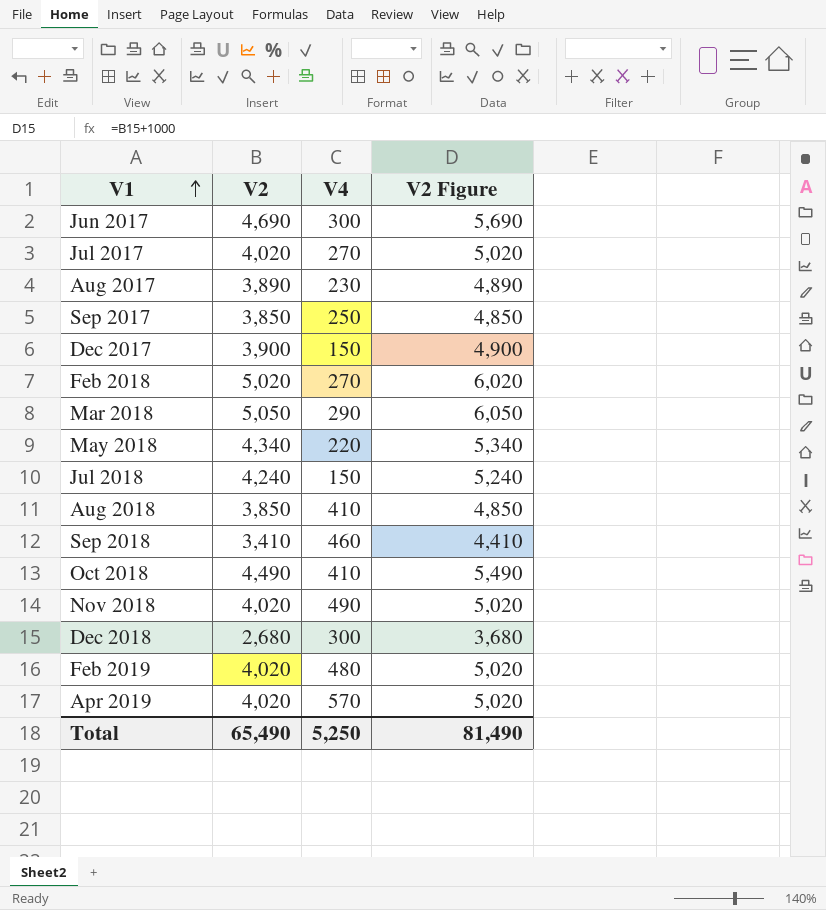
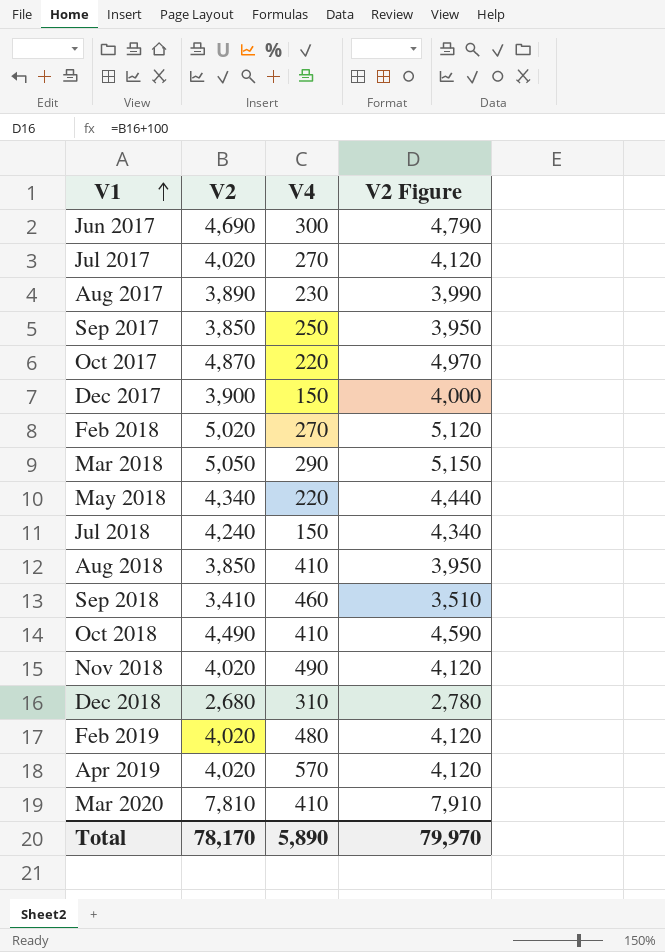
column V2 Figure | formula: [V2] + 1000 -> [V2] + 100
row Oct 2017: none -> 4,870 | 220 | 4,970
Dec 2018 | V4: 300 -> 310
row Mar 2020: none -> 7,810 | 410 | 7,910
Total | V2: 65,490 -> 78,170
Total | V4: 5,250 -> 5,890
Total | V2 Figure: 81,490 -> 79,970

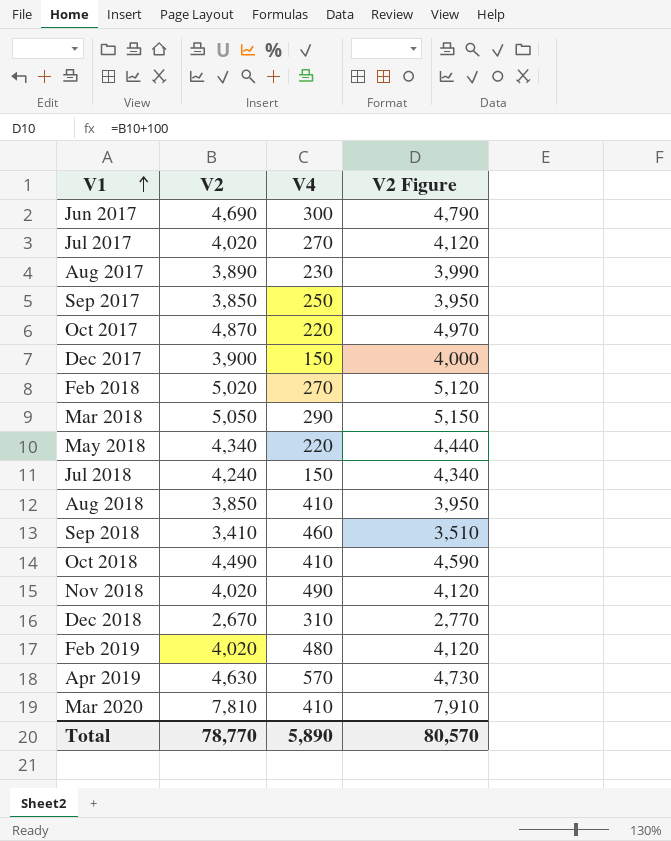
Dec 2018 | V2: 2,680 -> 2,670
Dec 2018 | V2 Figure: 2,780 -> 2,770
Apr 2019 | V2: 4,020 -> 4,630
Apr 2019 | V2 Figure: 4,120 -> 4,730
Total | V2: 78,170 -> 78,770
Total | V2 Figure: 79,970 -> 80,570

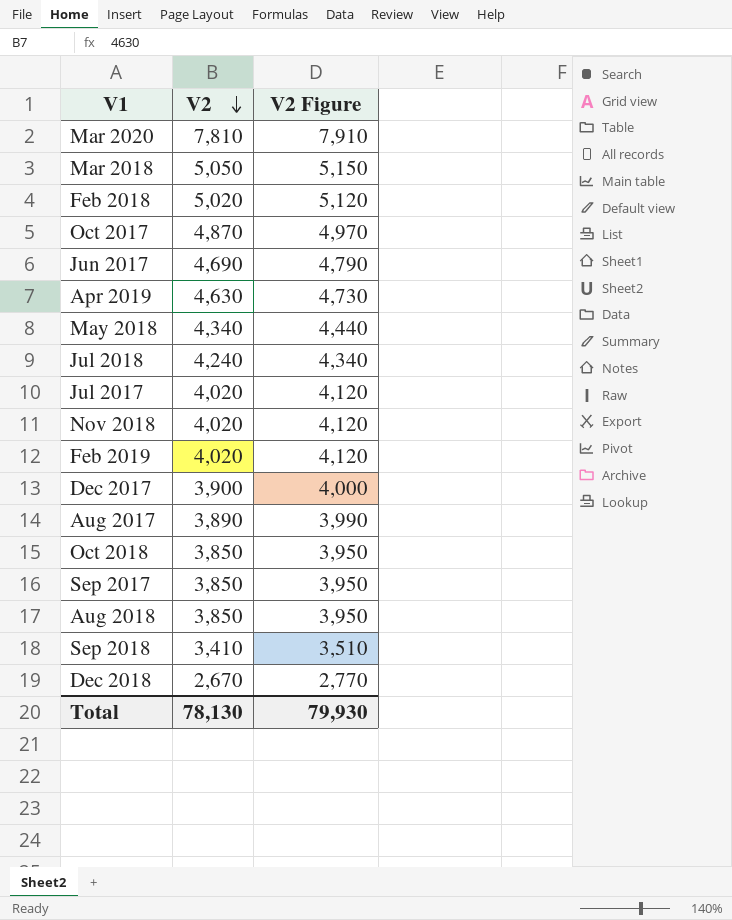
row order: V1 ascending -> V2 descending
column V4 | position: 3 -> none
Oct 2018 | V2: 4,490 -> 3,850
Oct 2018 | V2 Figure: 4,590 -> 3,950
Total | V2: 78,770 -> 78,130
Total | V2 Figure: 80,570 -> 79,930

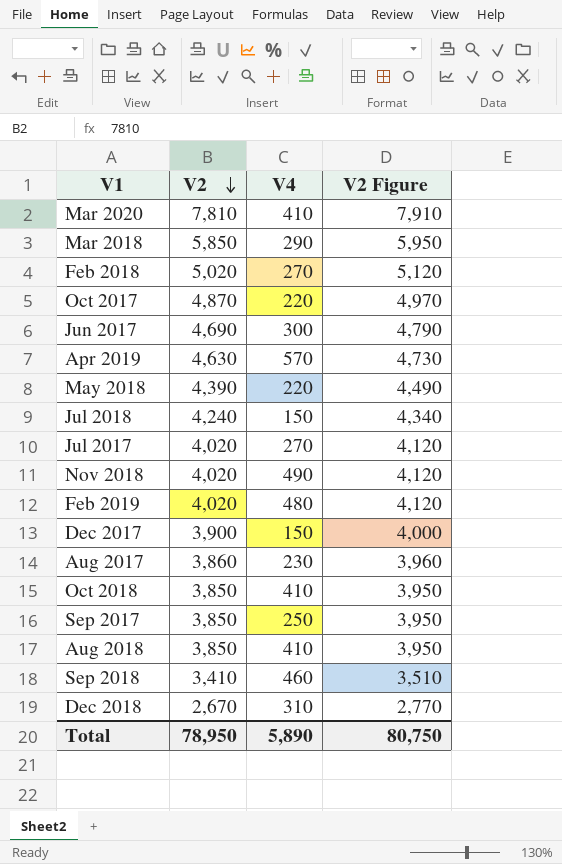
column V4 | position: none -> 3
Mar 2018 | V2: 5,050 -> 5,850
Mar 2018 | V2 Figure: 5,150 -> 5,950
May 2018 | V2: 4,340 -> 4,390
May 2018 | V2 Figure: 4,440 -> 4,490
Aug 2017 | V2: 3,890 -> 3,860
Aug 2017 | V2 Figure: 3,990 -> 3,960
Total | V2: 78,130 -> 78,950
Total | V2 Figure: 79,930 -> 80,750

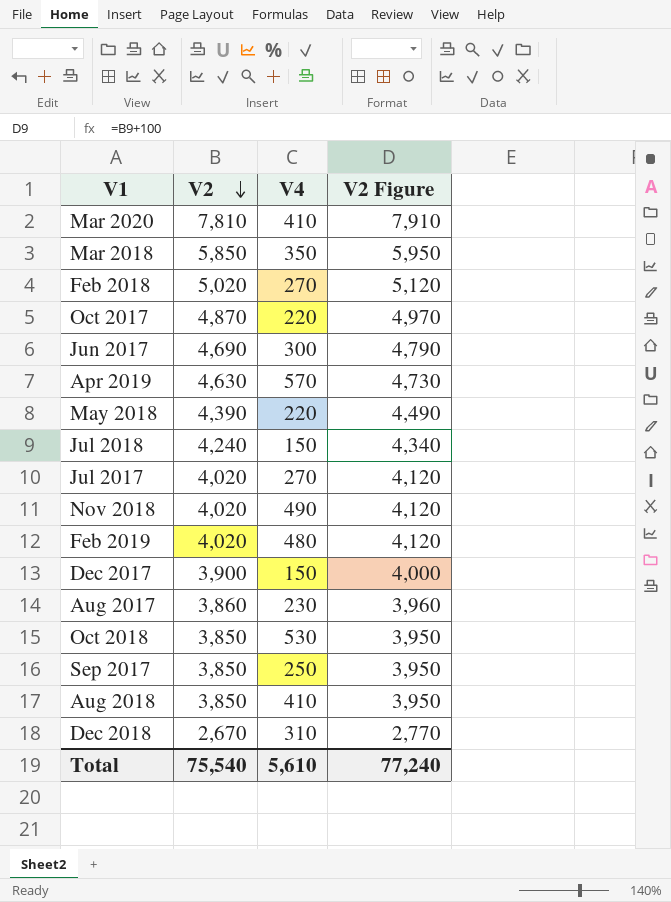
row Sep 2018: 3,410 | 460 | 3,510 -> none
Mar 2018 | V4: 290 -> 350
Oct 2018 | V4: 410 -> 530
Total | V2: 78,950 -> 75,540
Total | V4: 5,890 -> 5,610
Total | V2 Figure: 80,750 -> 77,240

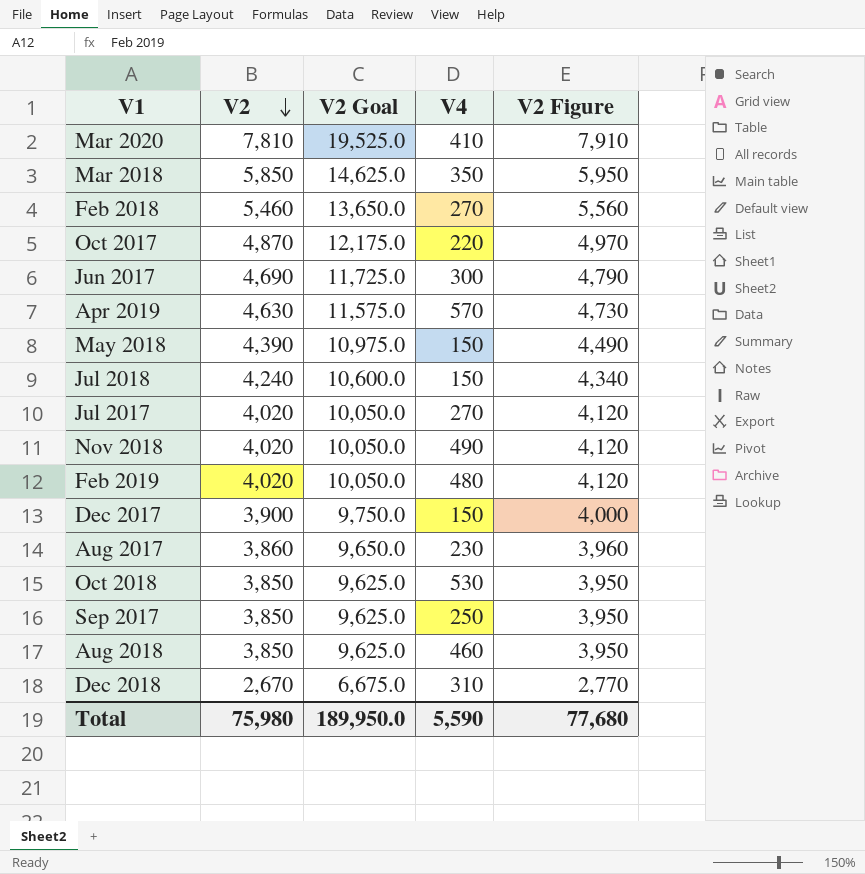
column V2 Goal | formula: none -> [V2] * 2.5
Feb 2018 | V2: 5,020 -> 5,460
Feb 2018 | V2 Figure: 5,120 -> 5,560
May 2018 | V4: 220 -> 150
Aug 2018 | V4: 410 -> 460
Total | V2: 75,540 -> 75,980
Total | V4: 5,610 -> 5,590
Total | V2 Figure: 77,240 -> 77,680

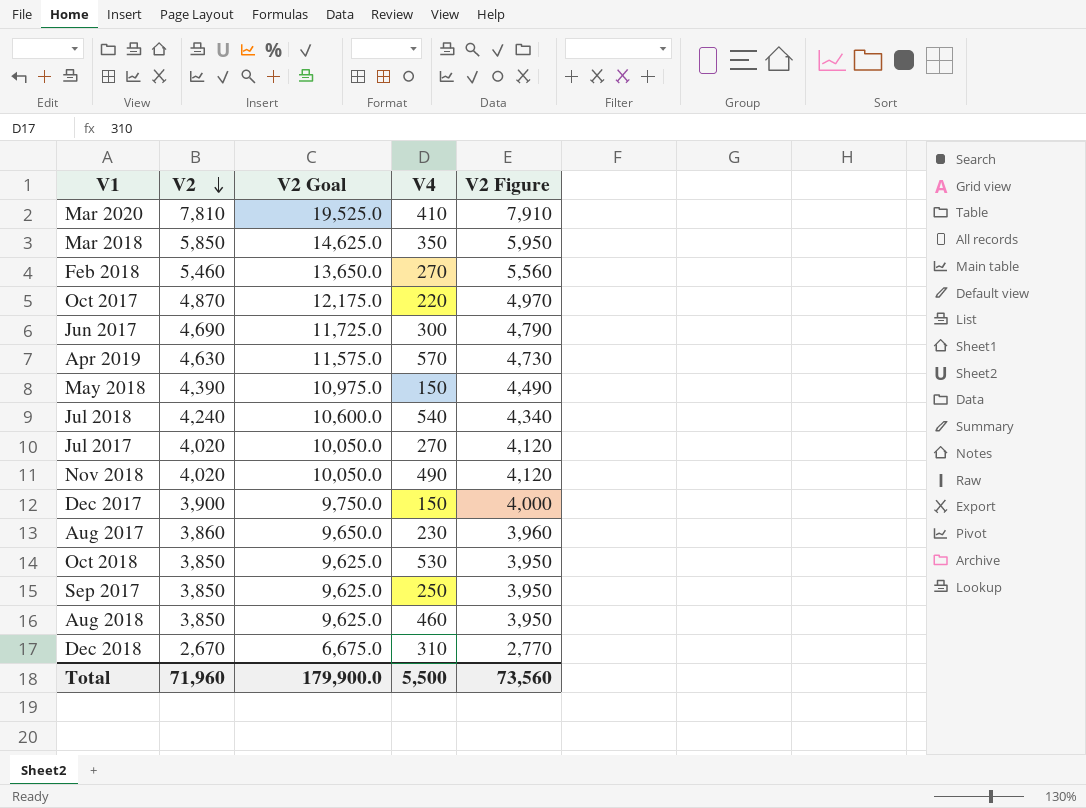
row Feb 2019: 4,020 | 10,050.0 | 480 | 4,120 -> none
Jul 2018 | V4: 150 -> 540
Total | V2: 75,980 -> 71,960
Total | V2 Goal: 189,950.0 -> 179,900.0
Total | V4: 5,590 -> 5,500
Total | V2 Figure: 77,680 -> 73,560

